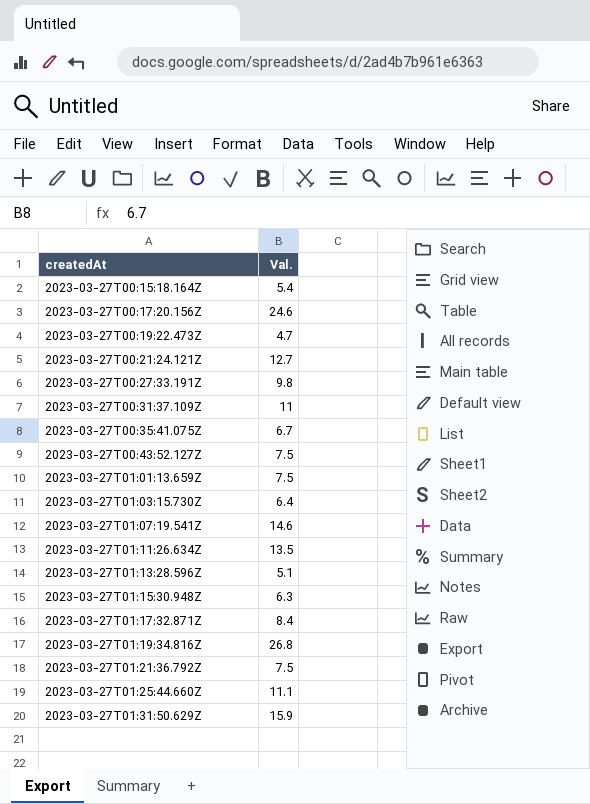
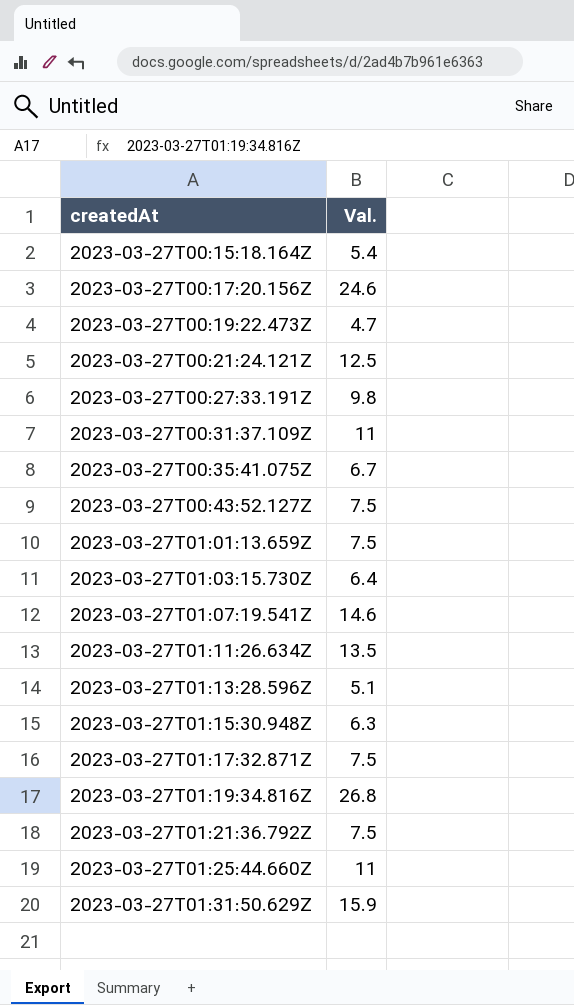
2023-03-27T00:21:24.121Z | Val.: 12.7 -> 12.5
2023-03-27T01:17:32.871Z | Val.: 8.4 -> 7.5
2023-03-27T01:25:44.660Z | Val.: 11.1 -> 11

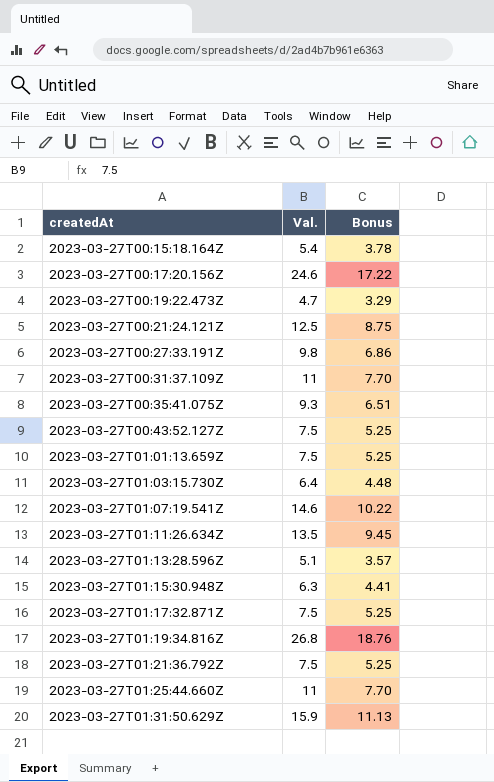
column Bonus | formula: none -> [Val.] * 0.7
2023-03-27T00:35:41.075Z | Val.: 6.7 -> 9.3

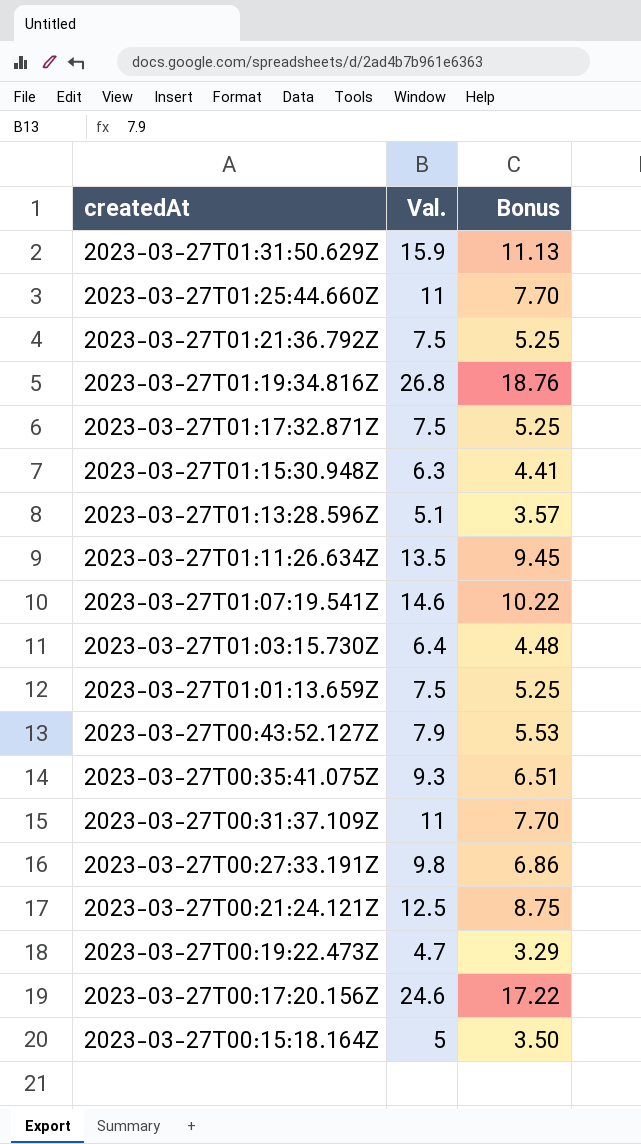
row order: createdAt ascending -> createdAt descending
2023-03-27T00:43:52.127Z | Val.: 7.5 -> 7.9
2023-03-27T00:43:52.127Z | Bonus: 5.25 -> 5.53
2023-03-27T00:15:18.164Z | Val.: 5.4 -> 5
2023-03-27T00:15:18.164Z | Bonus: 3.78 -> 3.50

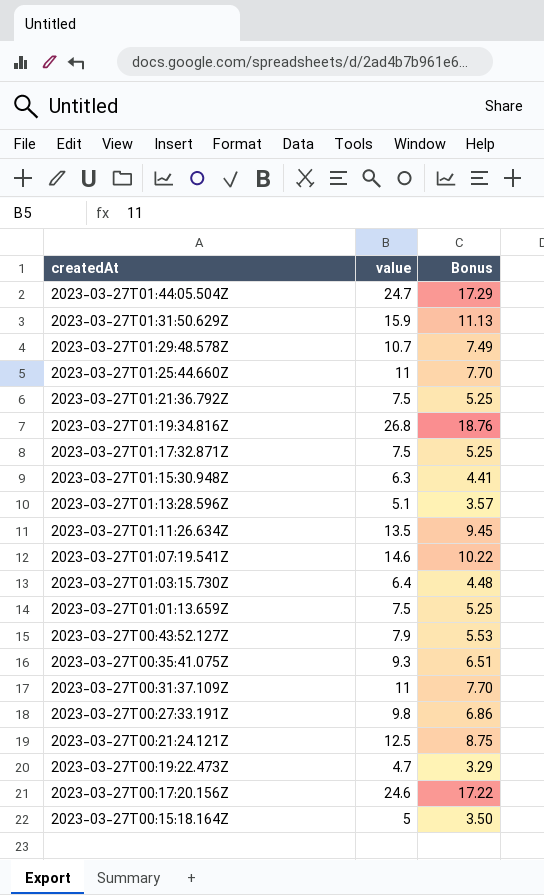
column name: Val. -> value
row 2023-03-27T01:44:05.504Z: none -> 24.7 | 17.29
row 2023-03-27T01:29:48.578Z: none -> 10.7 | 7.49

